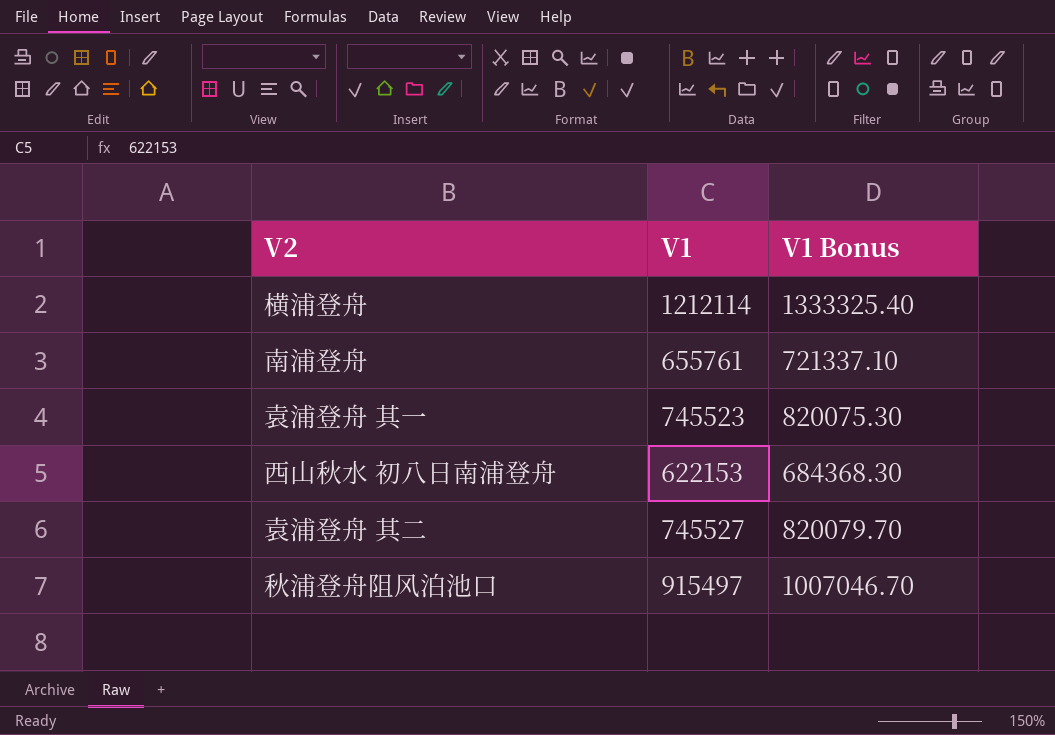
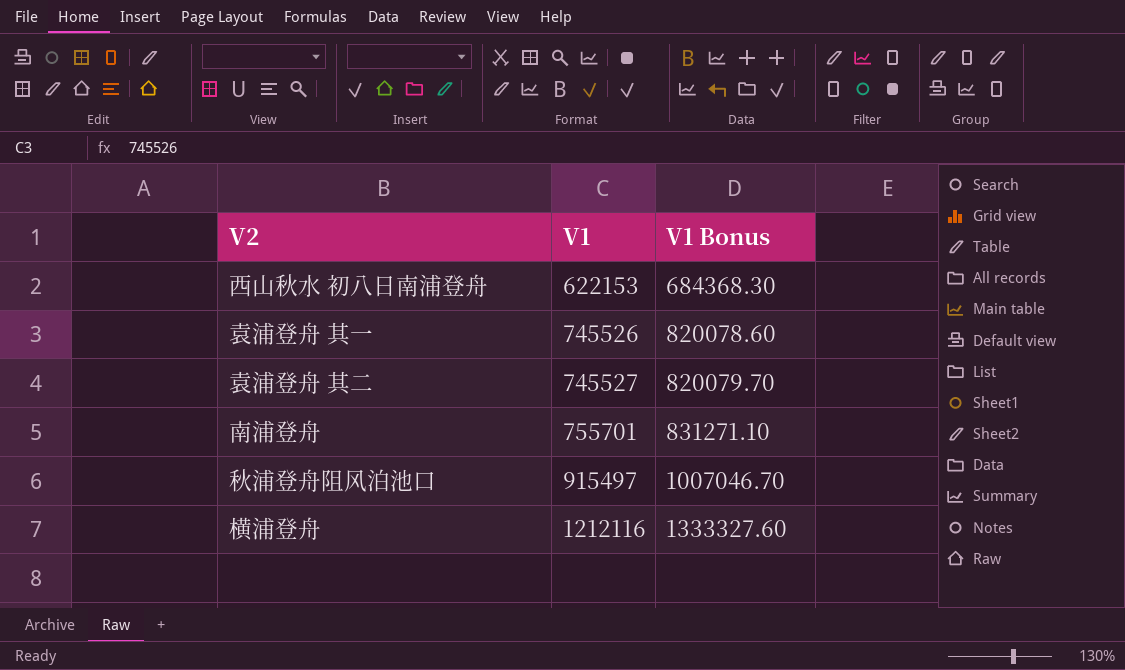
row order: none -> V1 ascending
袁浦登舟 其一 | V1: 745523 -> 745526
袁浦登舟 其一 | V1 Bonus: 820075.30 -> 820078.60
南浦登舟 | V1: 655761 -> 755701
南浦登舟 | V1 Bonus: 721337.10 -> 831271.10
横浦登舟 | V1: 1212114 -> 1212116
横浦登舟 | V1 Bonus: 1333325.40 -> 1333327.60

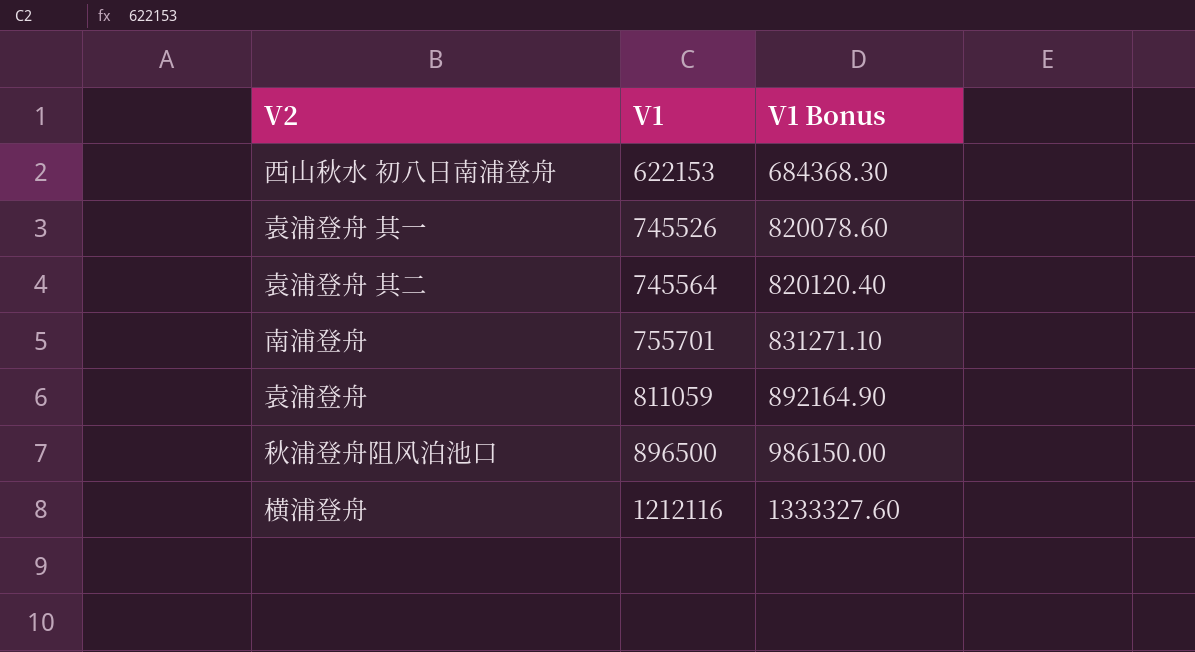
袁浦登舟 其二 | V1: 745527 -> 745564
袁浦登舟 其二 | V1 Bonus: 820079.70 -> 820120.40
row 袁浦登舟: none -> 811059 | 892164.90
秋浦登舟阻风泊池口 | V1: 915497 -> 896500
秋浦登舟阻风泊池口 | V1 Bonus: 1007046.70 -> 986150.00

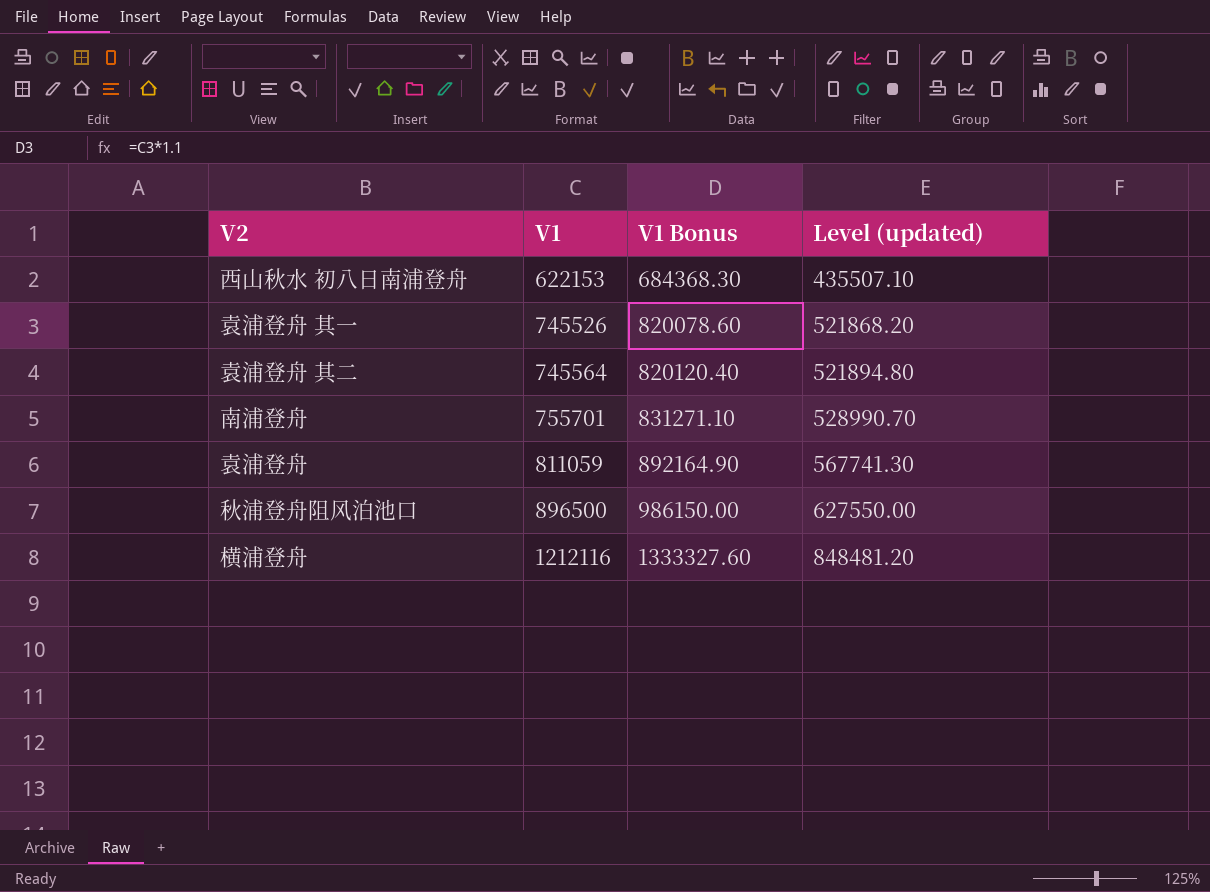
column Level (updated) | formula: none -> [V1] * 0.7

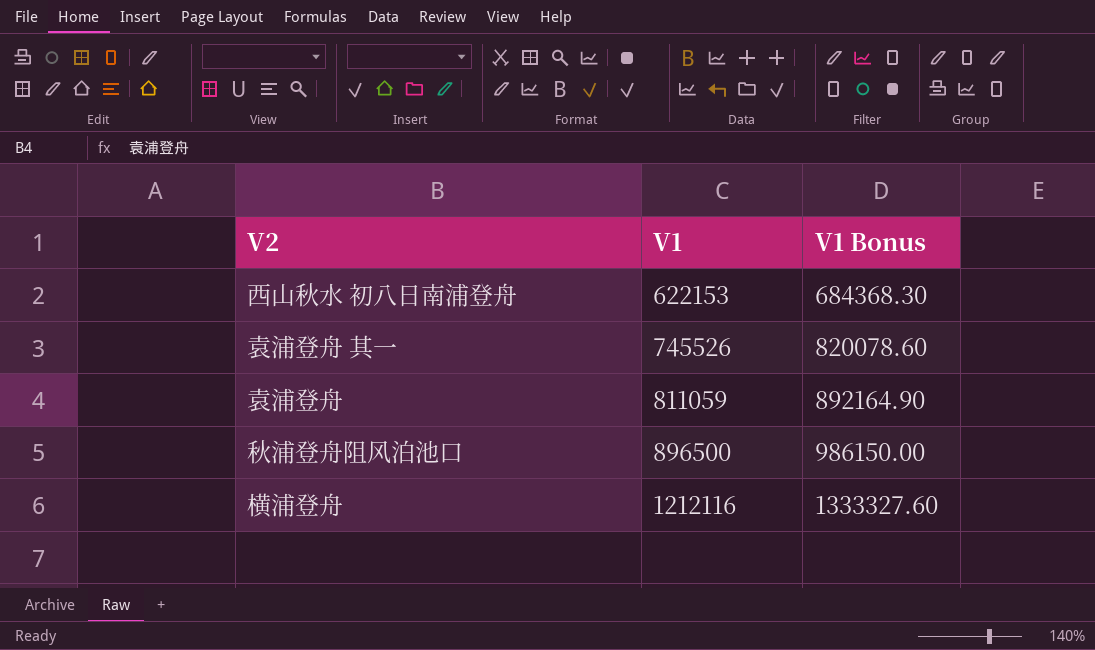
column Level (updated) | formula: [V1] * 0.7 -> none
row 袁浦登舟 其二: 745564 | 820120.40 | 521894.80 -> none
row 南浦登舟: 755701 | 831271.10 | 528990.70 -> none

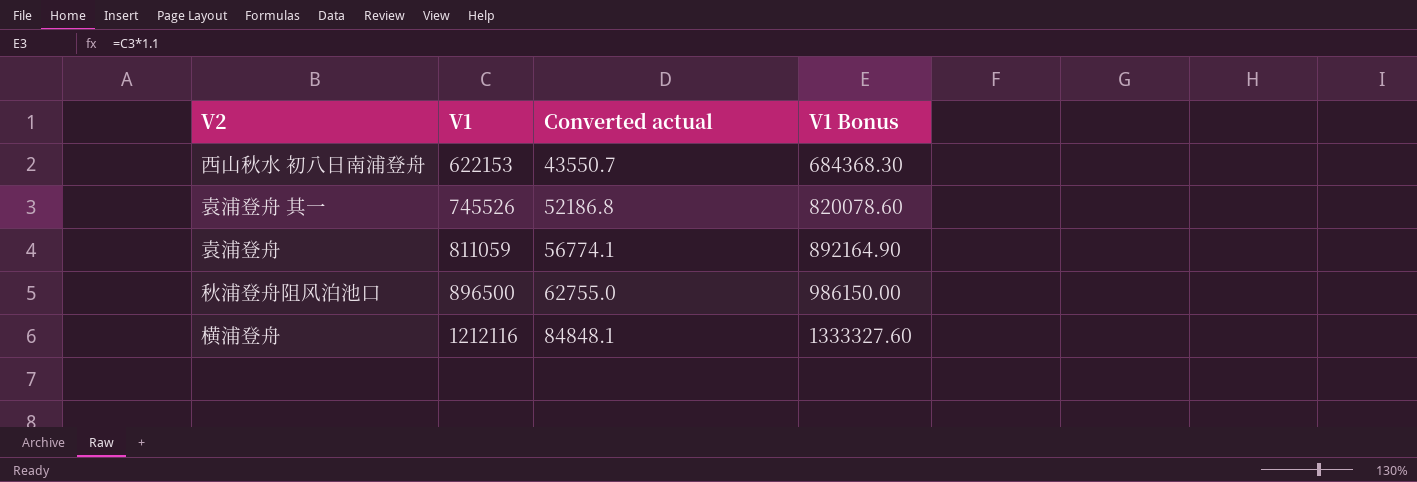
column Converted actual | formula: none -> [V1] * 0.07

